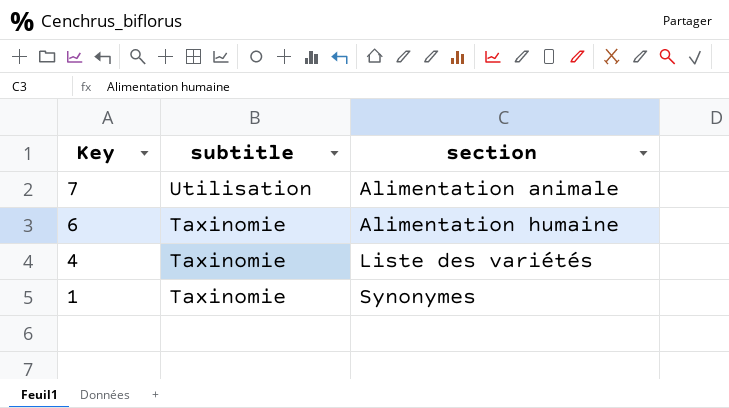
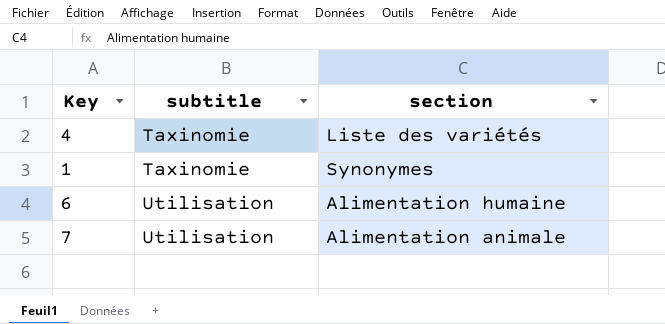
row order: Key descending -> subtitle ascending
6 | subtitle: Taxinomie -> Utilisation

